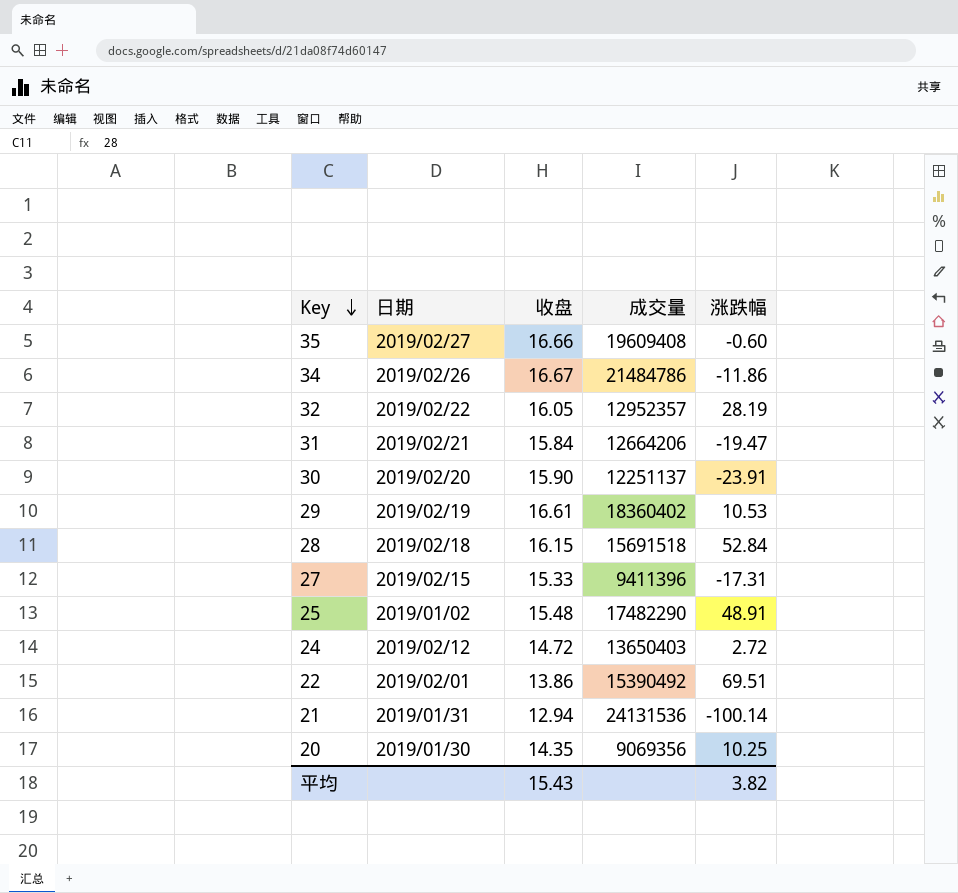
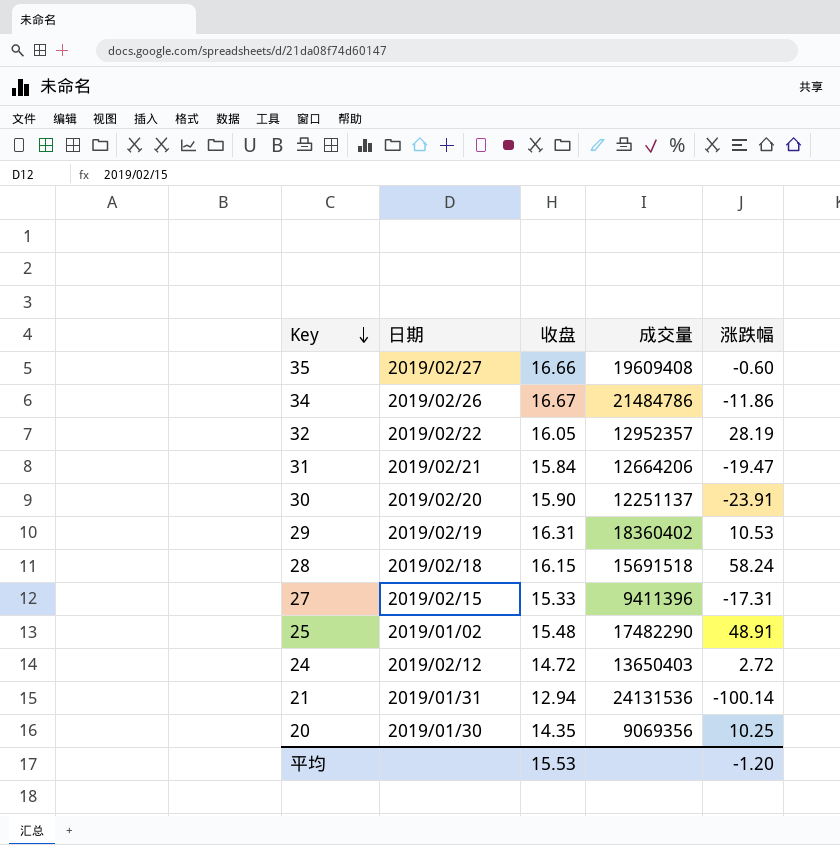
row 22: 2019/02/01 | 13.86 | 15390492 | 69.51 -> none
29 | 收盘: 16.61 -> 16.31
28 | 涨跌幅: 52.84 -> 58.24
平均 | 收盘: 15.43 -> 15.53
平均 | 涨跌幅: 3.82 -> -1.20

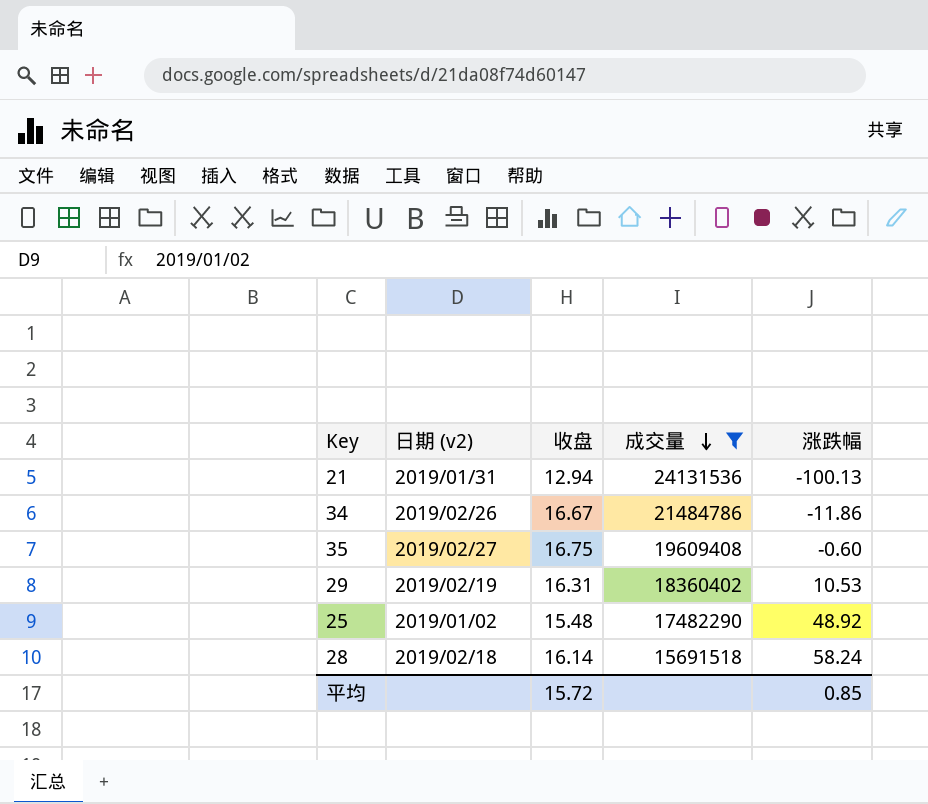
filter: none -> 成交量 >= 15691518
row order: Key descending -> 成交量 descending
column name: 日期 -> 日期 (v2)
21 | 涨跌幅: -100.14 -> -100.13
35 | 收盘: 16.66 -> 16.75
25 | 涨跌幅: 48.91 -> 48.92
28 | 收盘: 16.15 -> 16.14
平均 | 收盘: 15.53 -> 15.72
平均 | 涨跌幅: -1.20 -> 0.85

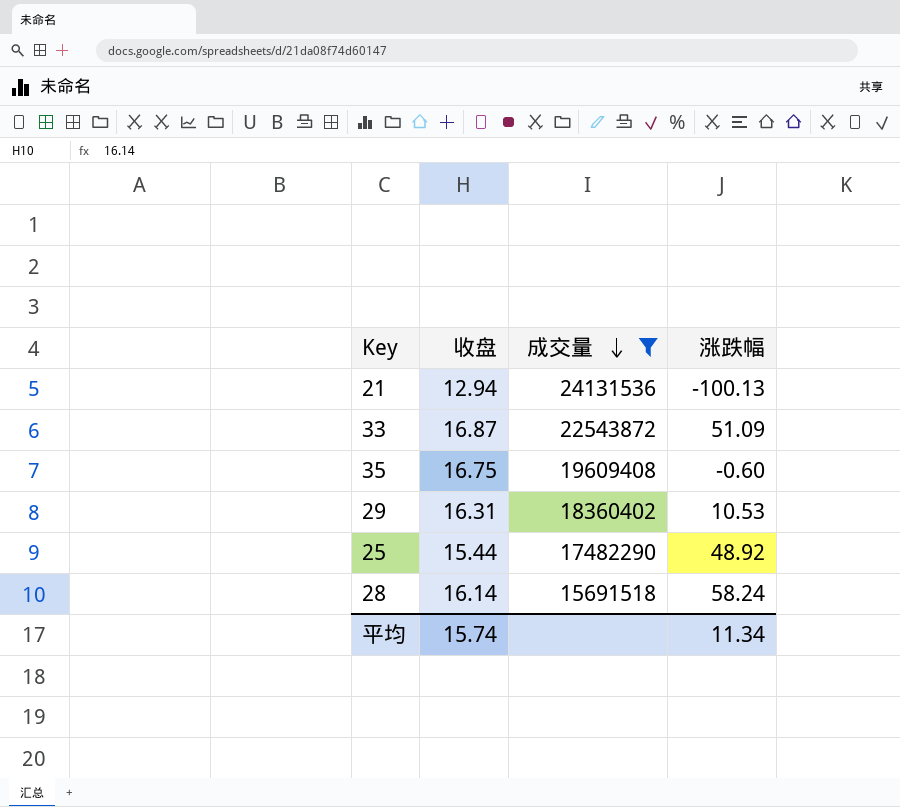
column 日期 (v2) | position: 2 -> none
row 34: 2019/02/26 | 16.67 | 21484786 | -11.86 -> none
row 33: none -> 16.87 | 22543872 | 51.09
25 | 收盘: 15.48 -> 15.44
平均 | 收盘: 15.72 -> 15.74
平均 | 涨跌幅: 0.85 -> 11.34

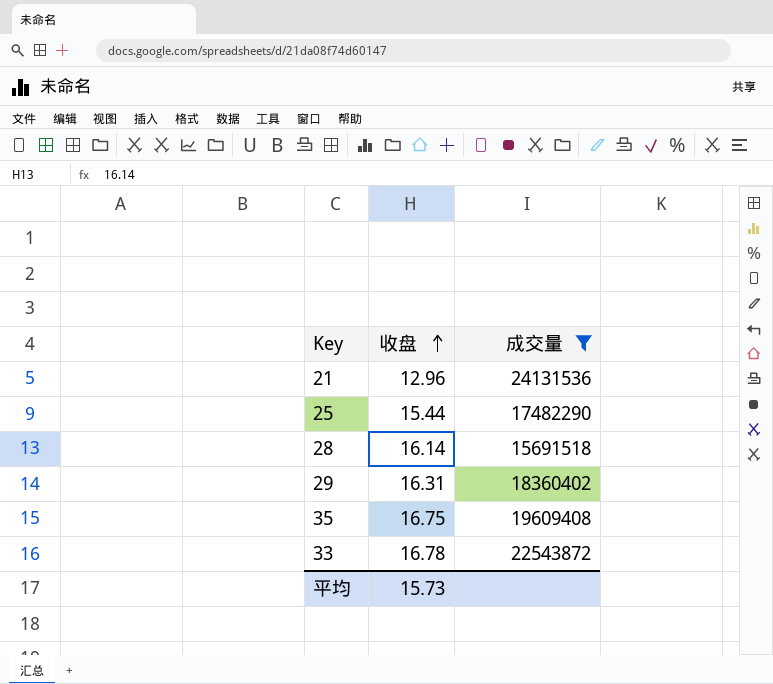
row order: 成交量 descending -> 收盘 ascending
column 涨跌幅 | position: 4 -> none
21 | 收盘: 12.94 -> 12.96
33 | 收盘: 16.87 -> 16.78
平均 | 收盘: 15.74 -> 15.73

